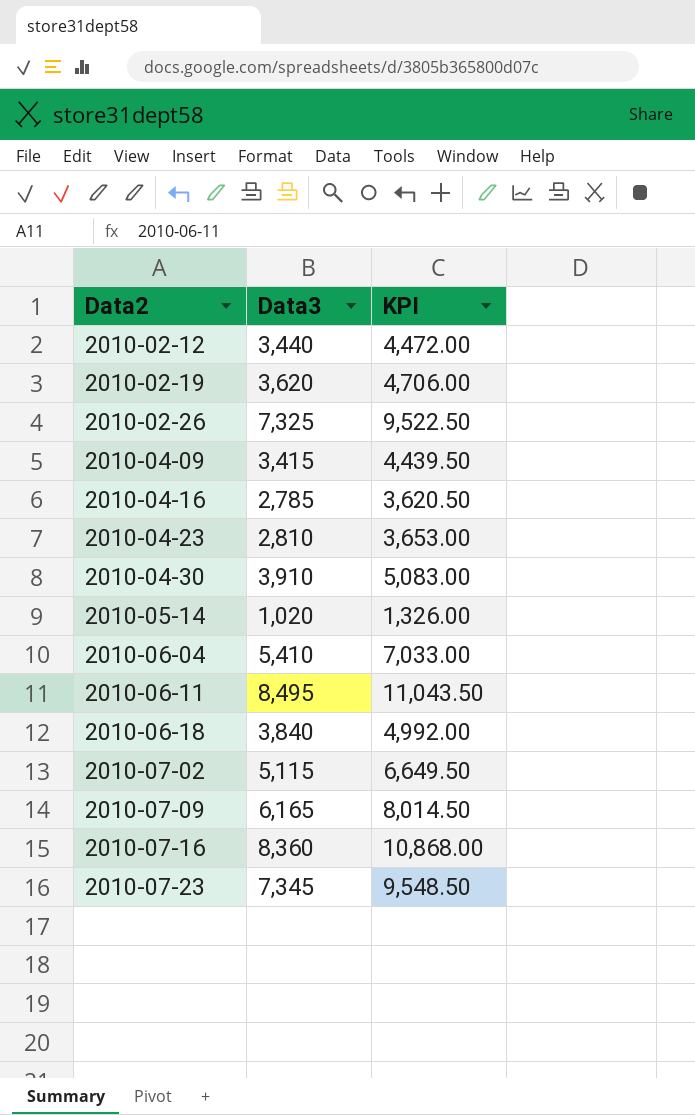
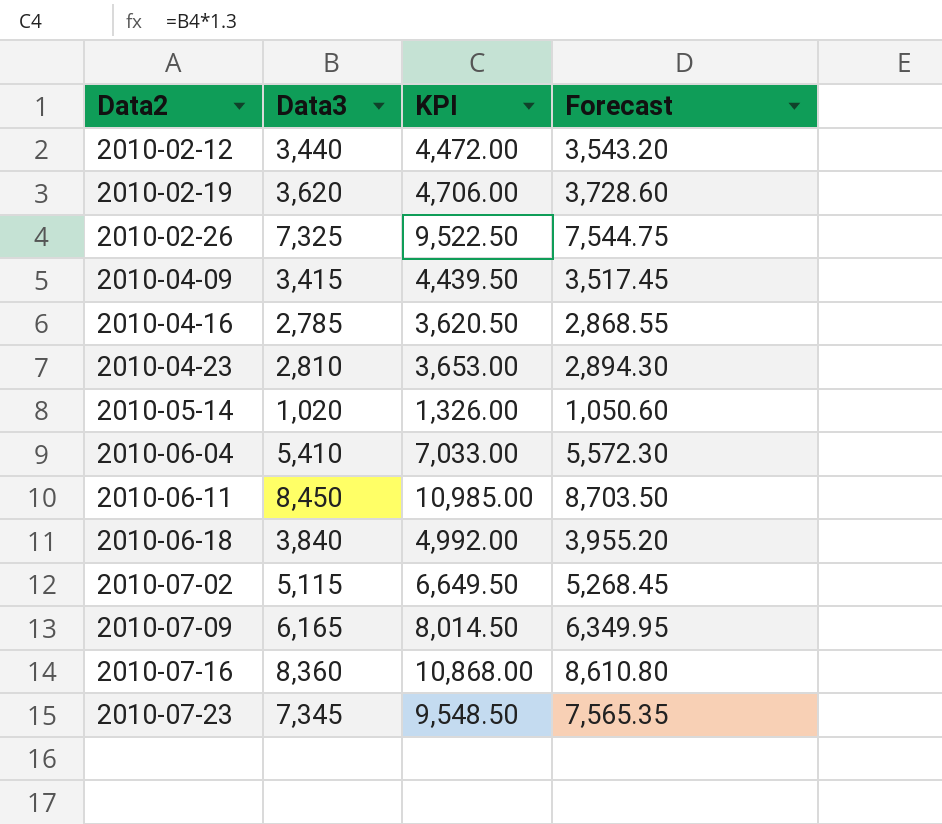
column Forecast | formula: none -> [Data3] * 1.03
row 2010-04-30: 3,910 | 5,083.00 -> none
2010-06-11 | Data3: 8,495 -> 8,450
2010-06-11 | KPI: 11,043.50 -> 10,985.00

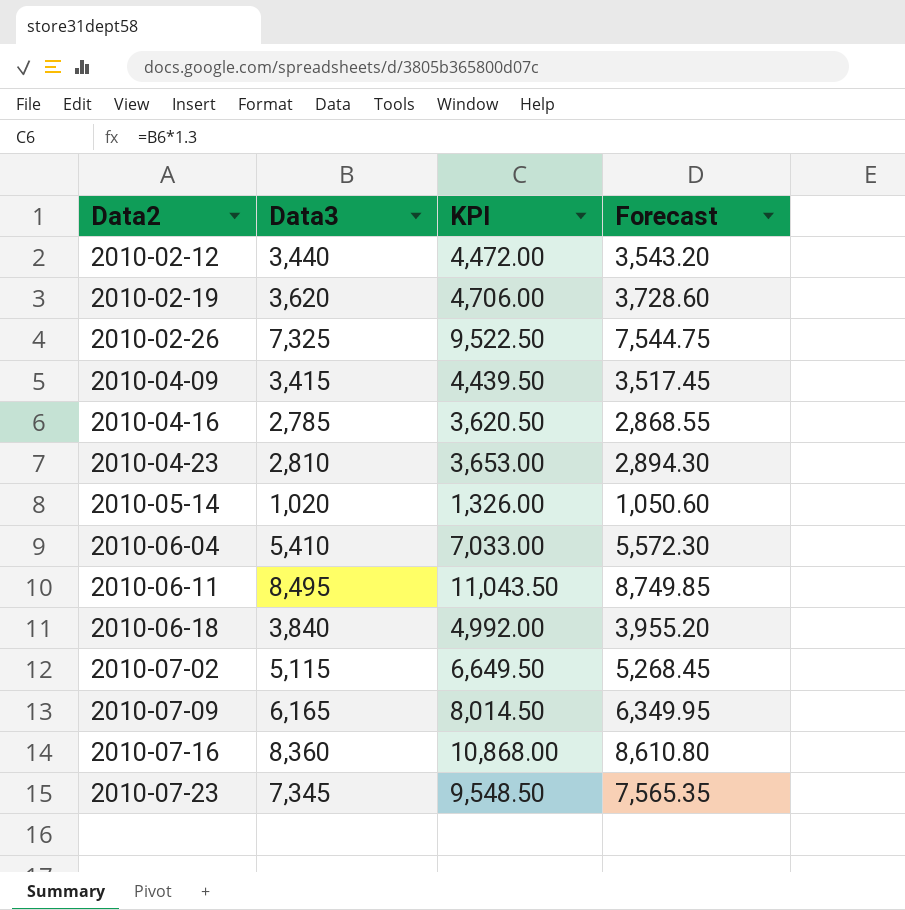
2010-06-11 | Data3: 8,450 -> 8,495
2010-06-11 | KPI: 10,985.00 -> 11,043.50
2010-06-11 | Forecast: 8,703.50 -> 8,749.85

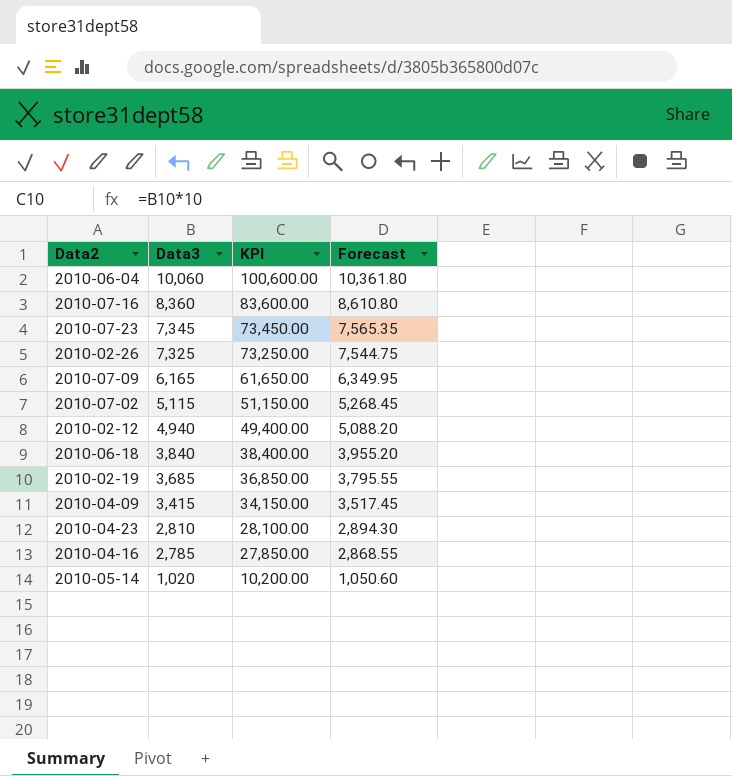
row order: Data2 ascending -> Data3 descending
column KPI | formula: [Data3] * 1.3 -> [Data3] * 10
row 2010-06-11: 8,495 | 11,043.50 | 8,749.85 -> none
2010-06-04 | Data3: 5,410 -> 10,060
2010-06-04 | Forecast: 5,572.30 -> 10,361.80
2010-02-12 | Data3: 3,440 -> 4,940
2010-02-12 | Forecast: 3,543.20 -> 5,088.20
2010-02-19 | Data3: 3,620 -> 3,685
2010-02-19 | Forecast: 3,728.60 -> 3,795.55

